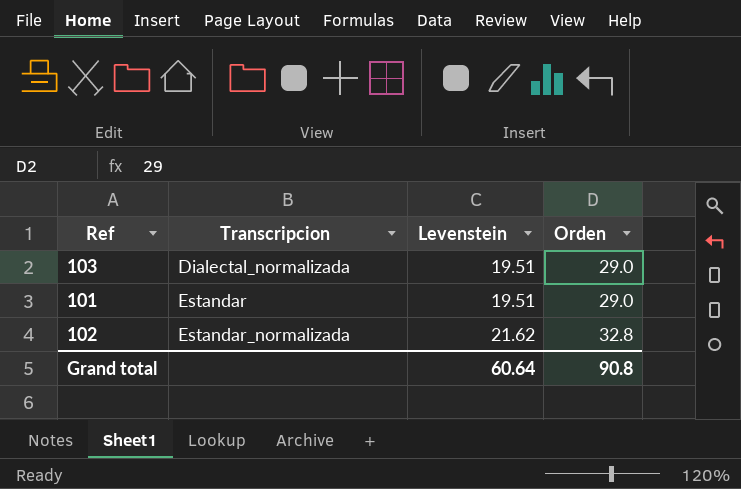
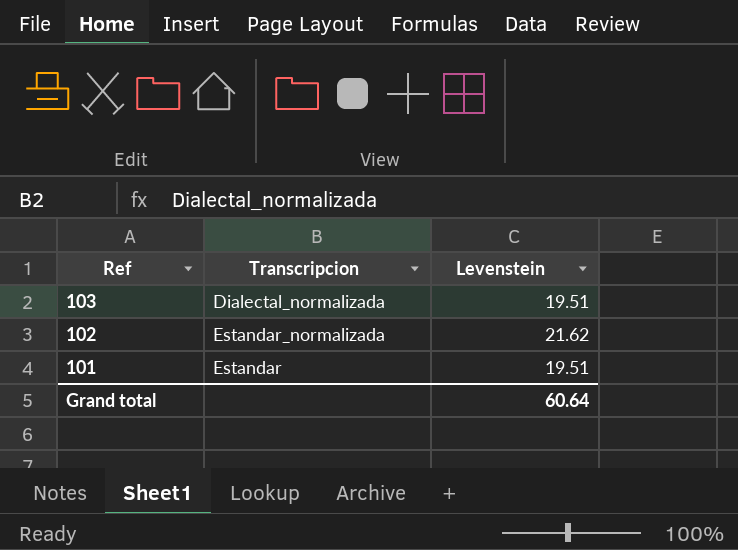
row order: Transcripcion ascending -> Ref descending
column Orden | position: 4 -> none

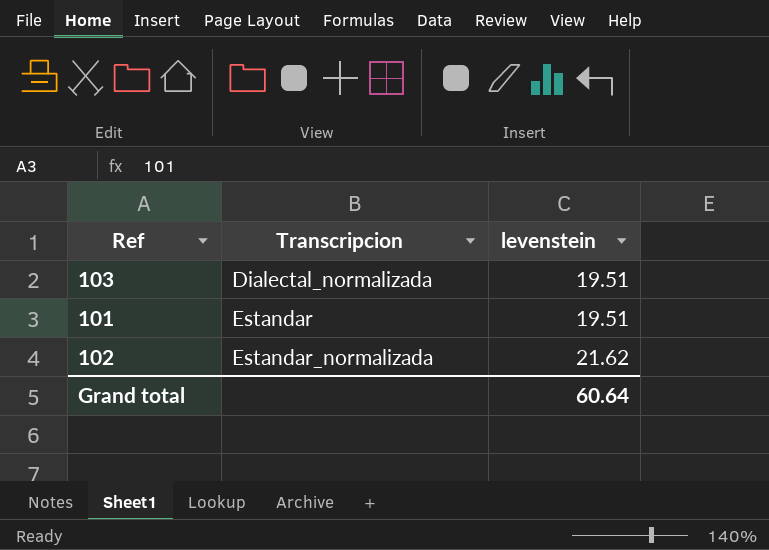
row order: Ref descending -> Transcripcion ascending
column name: Levenstein -> levenstein

